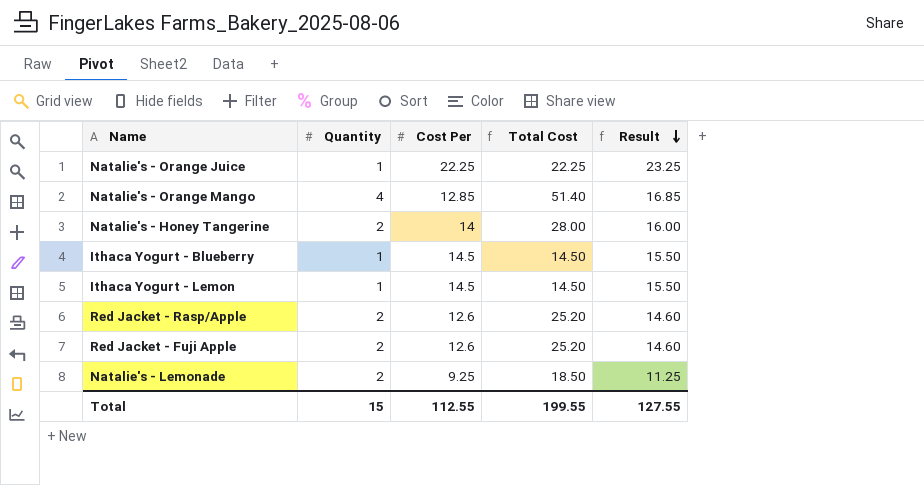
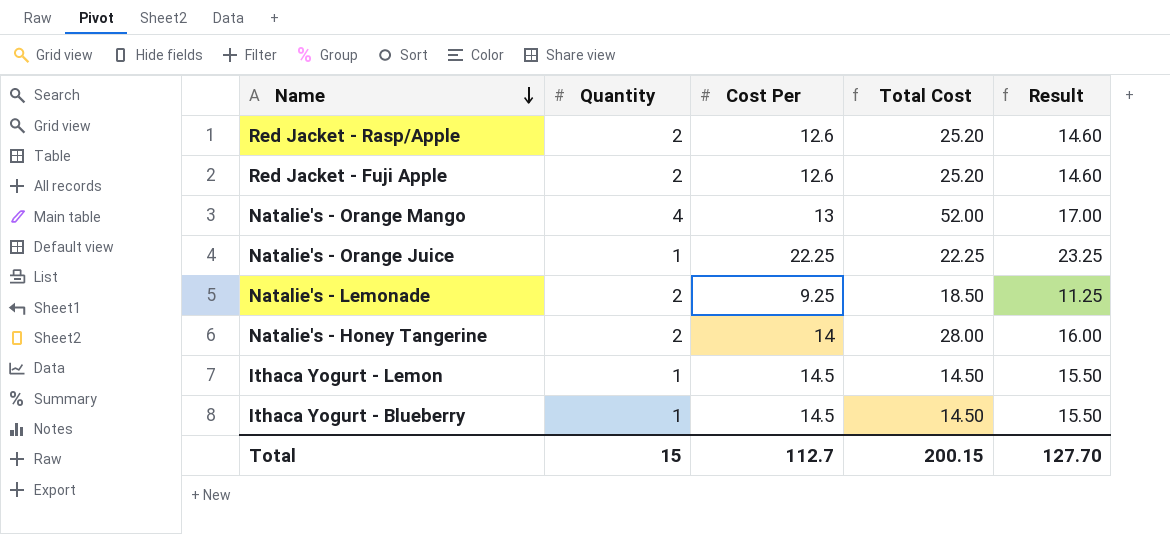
row order: Result descending -> Name descending
Natalie's - Orange Mango | Cost Per: 12.85 -> 13
Natalie's - Orange Mango | Total Cost: 51.40 -> 52.00
Natalie's - Orange Mango | Result: 16.85 -> 17.00
Total | Cost Per: 112.55 -> 112.7
Total | Total Cost: 199.55 -> 200.15
Total | Result: 127.55 -> 127.70

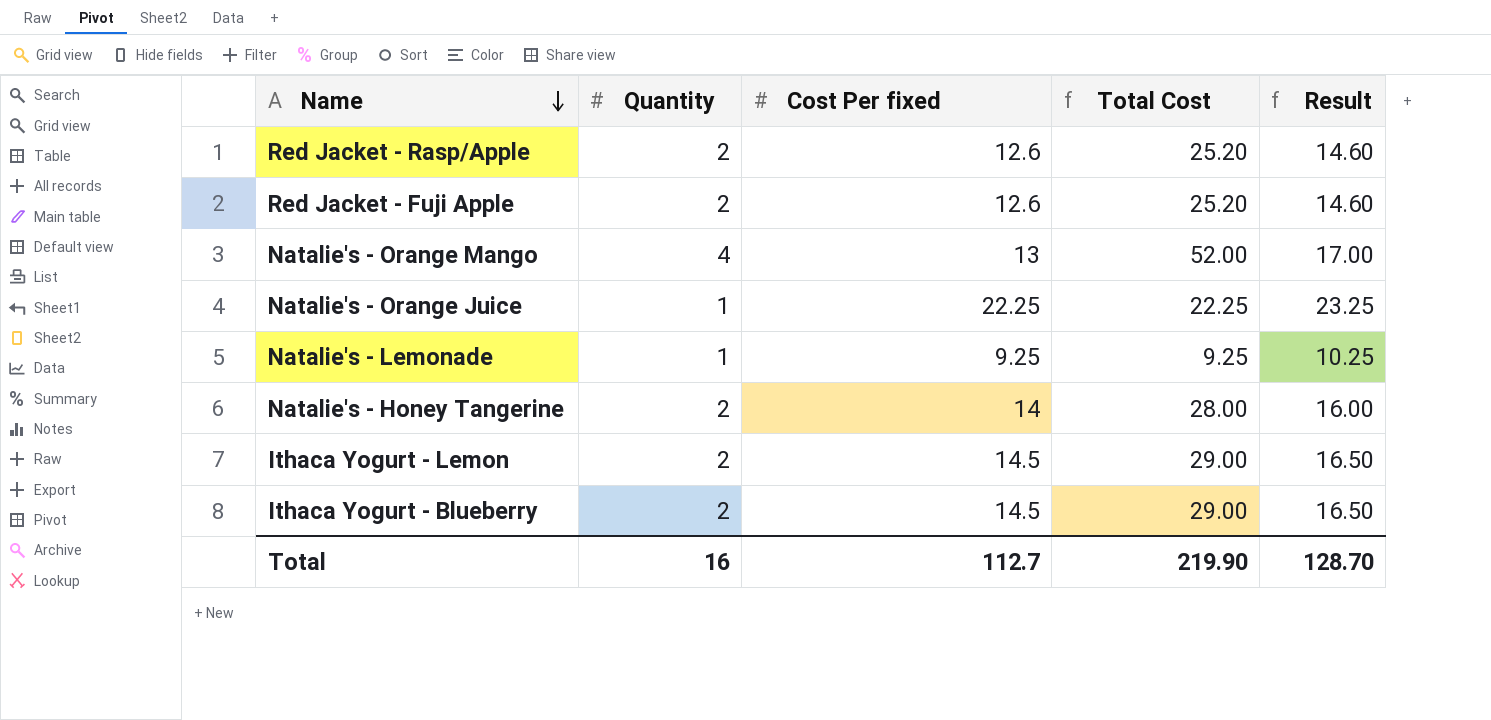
column name: Cost Per -> Cost Per fixed
Natalie's - Lemonade | Quantity: 2 -> 1
Natalie's - Lemonade | Total Cost: 18.50 -> 9.25
Natalie's - Lemonade | Result: 11.25 -> 10.25
Ithaca Yogurt - Lemon | Quantity: 1 -> 2
Ithaca Yogurt - Lemon | Total Cost: 14.50 -> 29.00
Ithaca Yogurt - Lemon | Result: 15.50 -> 16.50
Ithaca Yogurt - Blueberry | Quantity: 1 -> 2
Ithaca Yogurt - Blueberry | Total Cost: 14.50 -> 29.00
Ithaca Yogurt - Blueberry | Result: 15.50 -> 16.50
Total | Quantity: 15 -> 16
Total | Total Cost: 200.15 -> 219.90
Total | Result: 127.70 -> 128.70

